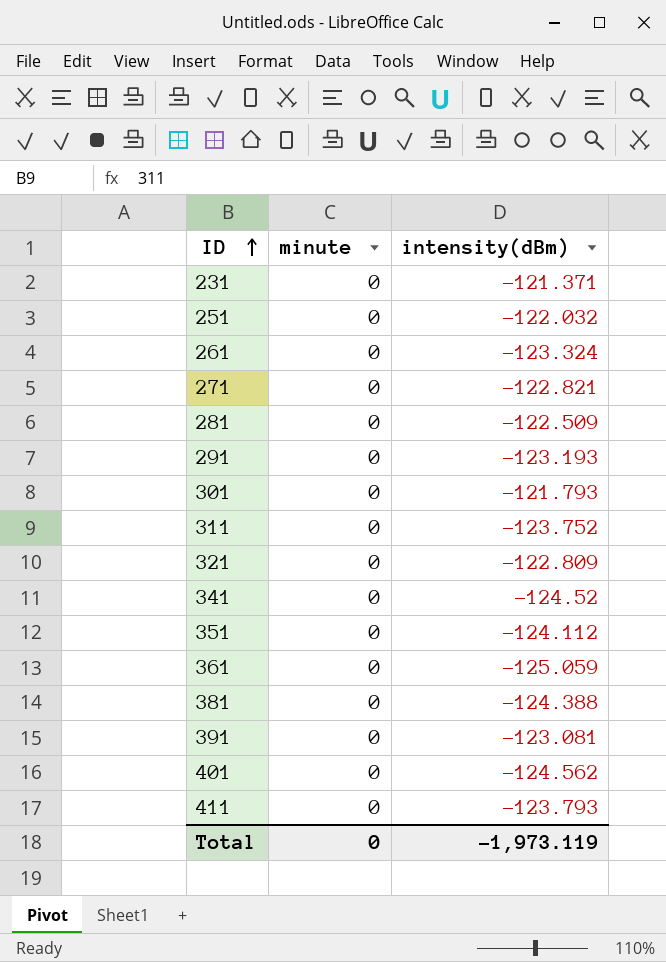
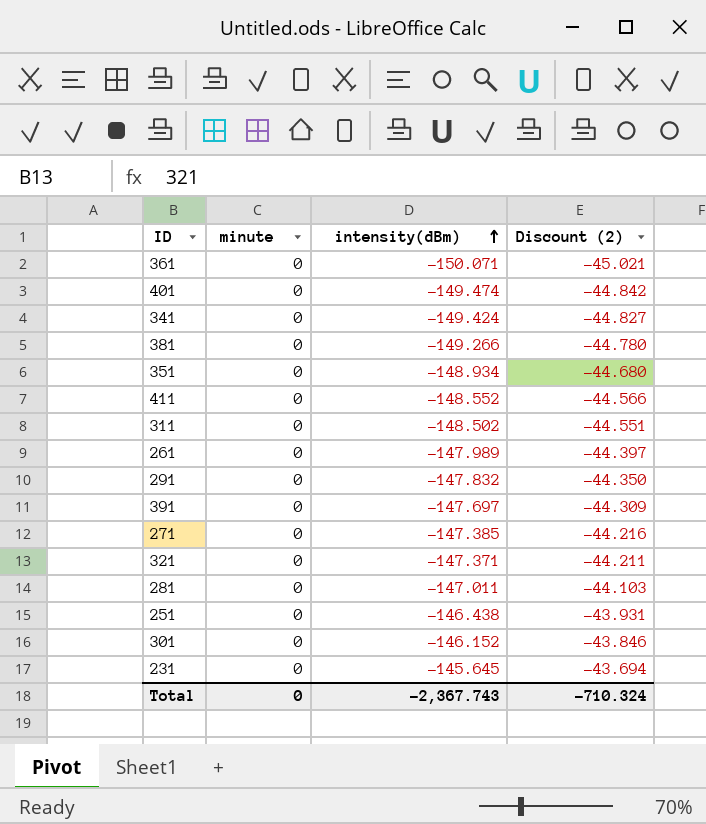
row order: ID ascending -> intensity(dBm) ascending
column Discount (2) | formula: none -> [intensity(dBm)] * 0.3
361 | intensity(dBm): -125.059 -> -150.071
401 | intensity(dBm): -124.562 -> -149.474
341 | intensity(dBm): -124.52 -> -149.424
381 | intensity(dBm): -124.388 -> -149.266
351 | intensity(dBm): -124.112 -> -148.934
411 | intensity(dBm): -123.793 -> -148.552
311 | intensity(dBm): -123.752 -> -148.502
261 | intensity(dBm): -123.324 -> -147.989
291 | intensity(dBm): -123.193 -> -147.832
391 | intensity(dBm): -123.081 -> -147.697
271 | intensity(dBm): -122.821 -> -147.385
321 | intensity(dBm): -122.809 -> -147.371
281 | intensity(dBm): -122.509 -> -147.011
251 | intensity(dBm): -122.032 -> -146.438
301 | intensity(dBm): -121.793 -> -146.152
231 | intensity(dBm): -121.371 -> -145.645
Total | intensity(dBm): -1,973.119 -> -2,367.743

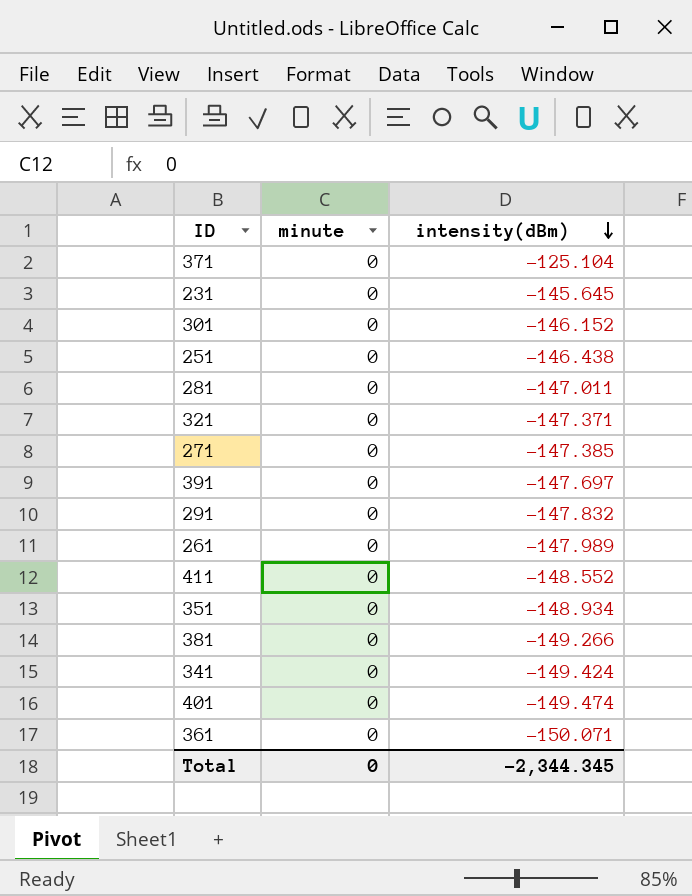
row order: intensity(dBm) ascending -> intensity(dBm) descending
column Discount (2) | formula: [intensity(dBm)] * 0.3 -> none
row 311: 0 | -148.502 | -44.551 -> none
row 371: none -> 0 | -125.104
Total | intensity(dBm): -2,367.743 -> -2,344.345

